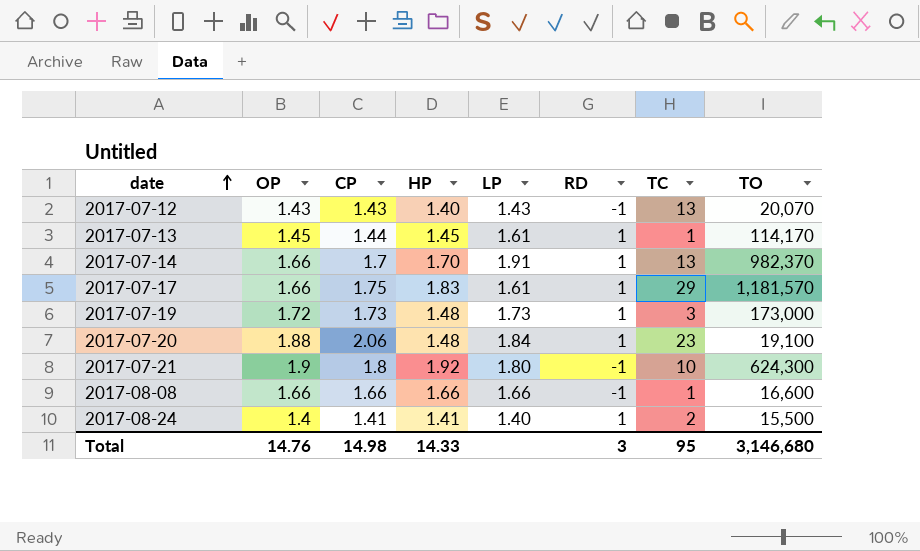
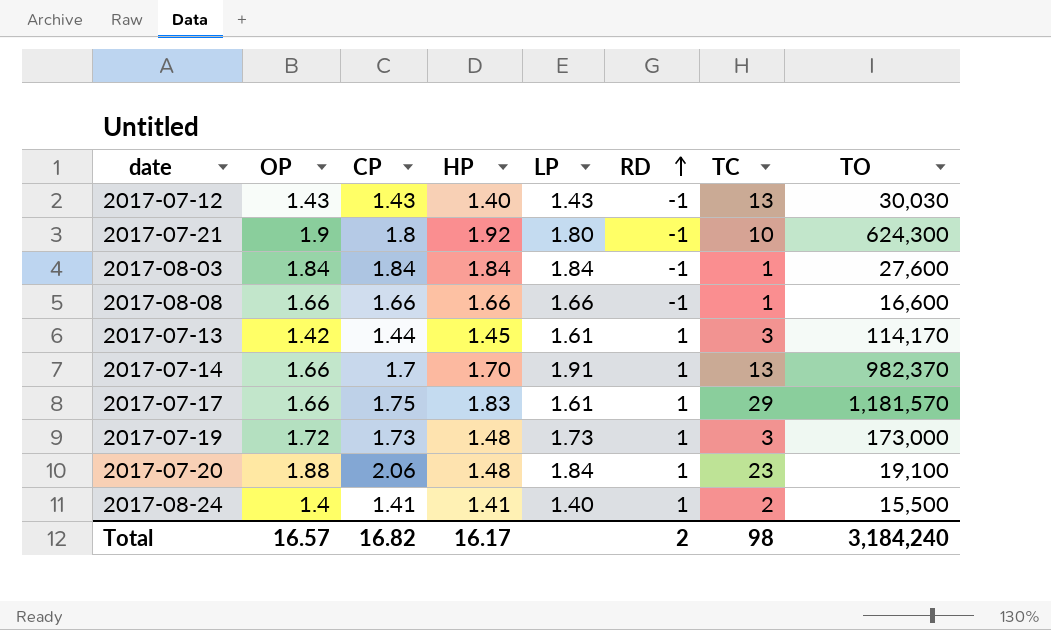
row order: date ascending -> RD ascending
2017-07-12 | TO: 20,070 -> 30,030
row 2017-08-03: none -> 1.84 | 1.84 | 1.84 | 1.84 | -1 | 1 | 27,600
2017-07-13 | OP: 1.45 -> 1.42
2017-07-13 | TC: 1 -> 3
Total | OP: 14.76 -> 16.57
Total | CP: 14.98 -> 16.82
Total | HP: 14.33 -> 16.17
Total | RD: 3 -> 2
Total | TC: 95 -> 98
Total | TO: 3,146,680 -> 3,184,240

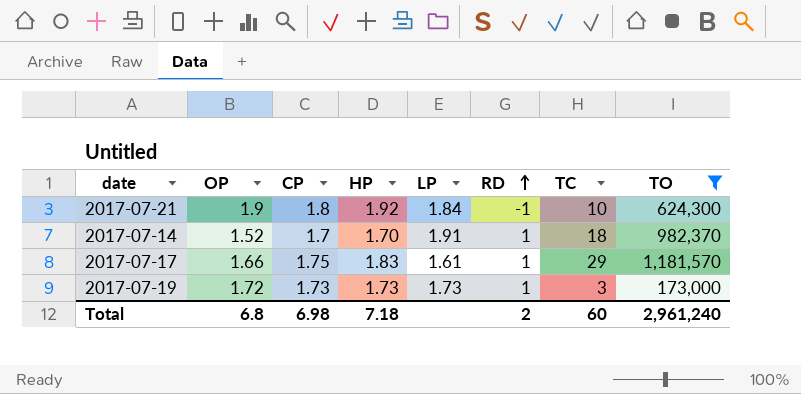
filter: none -> TO >= 173,000
2017-07-21 | LP: 1.80 -> 1.84
2017-07-14 | OP: 1.66 -> 1.52
2017-07-14 | TC: 13 -> 18
2017-07-19 | HP: 1.48 -> 1.73
Total | OP: 16.57 -> 6.8
Total | CP: 16.82 -> 6.98
Total | HP: 16.17 -> 7.18
Total | TC: 98 -> 60
Total | TO: 3,184,240 -> 2,961,240

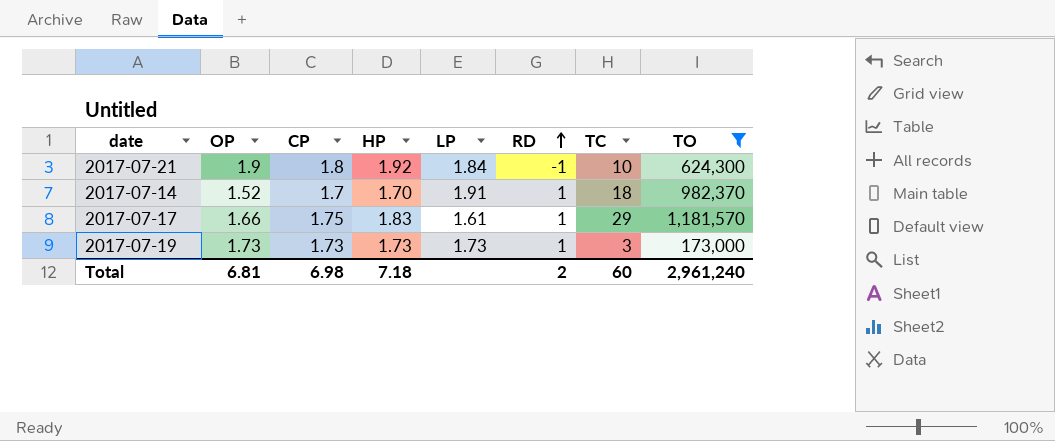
2017-07-19 | OP: 1.72 -> 1.73
Total | OP: 6.8 -> 6.81

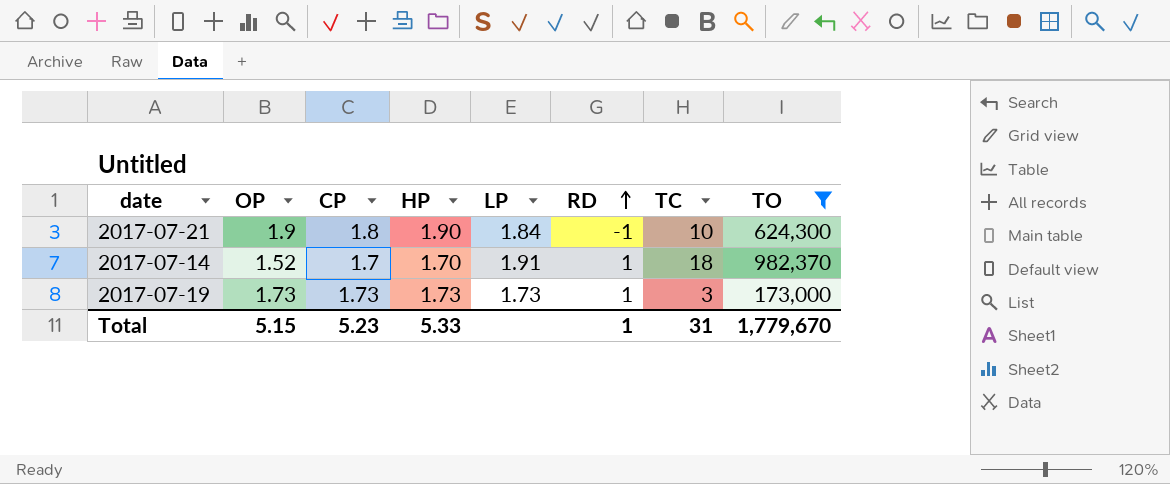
row 2017-07-17: 1.66 | 1.75 | 1.83 | 1.61 | 1 | 29 | 1,181,570 -> none
2017-07-21 | HP: 1.92 -> 1.90
Total | OP: 6.81 -> 5.15
Total | CP: 6.98 -> 5.23
Total | HP: 7.18 -> 5.33
Total | RD: 2 -> 1
Total | TC: 60 -> 31
Total | TO: 2,961,240 -> 1,779,670

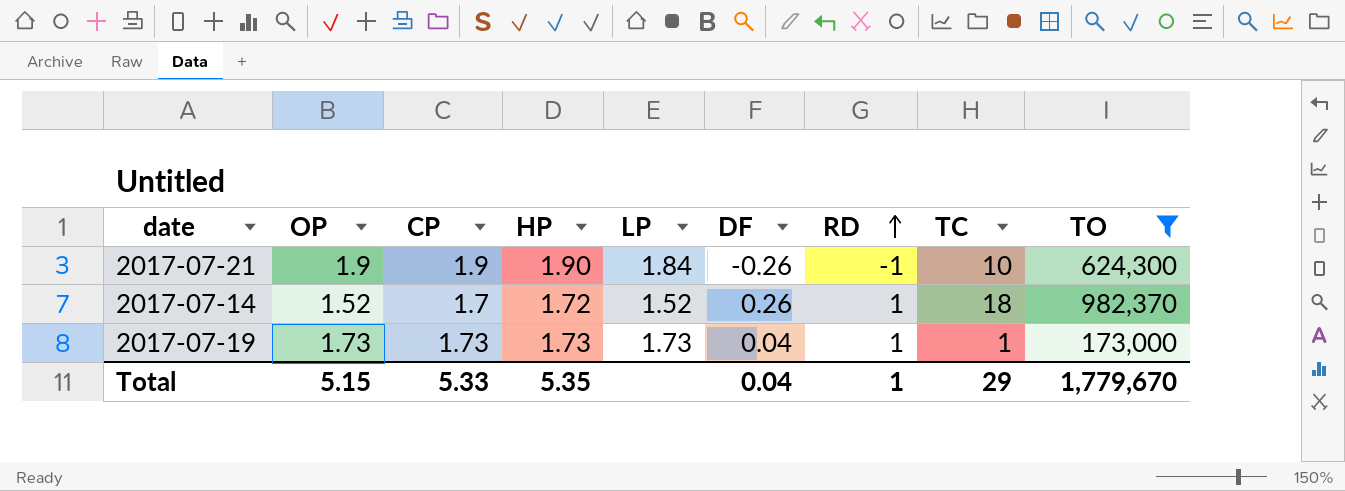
column DF | position: none -> 6
2017-07-21 | CP: 1.8 -> 1.9
2017-07-14 | HP: 1.70 -> 1.72
2017-07-14 | LP: 1.91 -> 1.52
2017-07-19 | TC: 3 -> 1
Total | CP: 5.23 -> 5.33
Total | HP: 5.33 -> 5.35
Total | TC: 31 -> 29

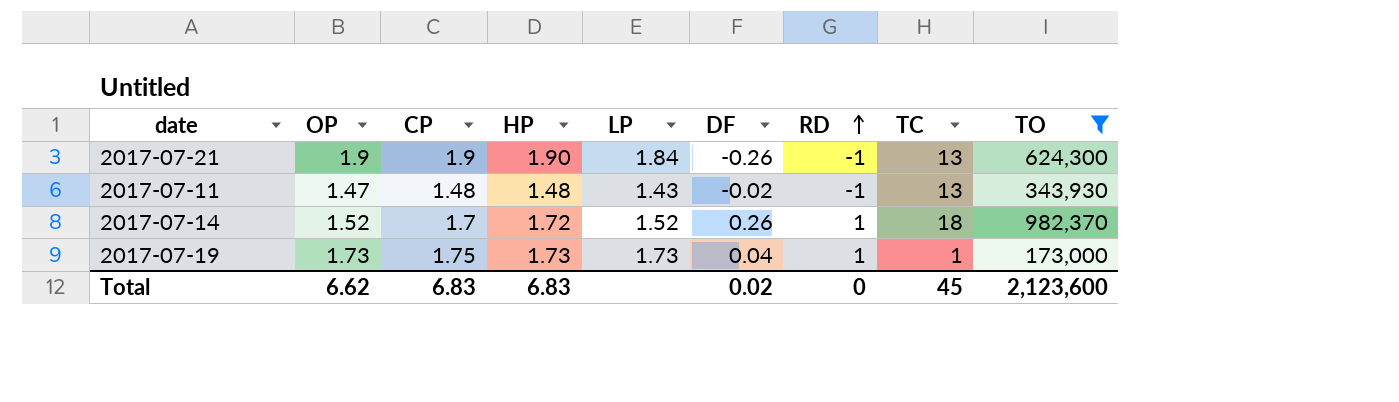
2017-07-21 | TC: 10 -> 13
row 2017-07-11: none -> 1.47 | 1.48 | 1.48 | 1.43 | -0.02 | -1 | 13 | 343,930
2017-07-19 | CP: 1.73 -> 1.75
Total | OP: 5.15 -> 6.62
Total | CP: 5.33 -> 6.83
Total | HP: 5.35 -> 6.83
Total | DF: 0.04 -> 0.02
Total | RD: 1 -> 0
Total | TC: 29 -> 45
Total | TO: 1,779,670 -> 2,123,600

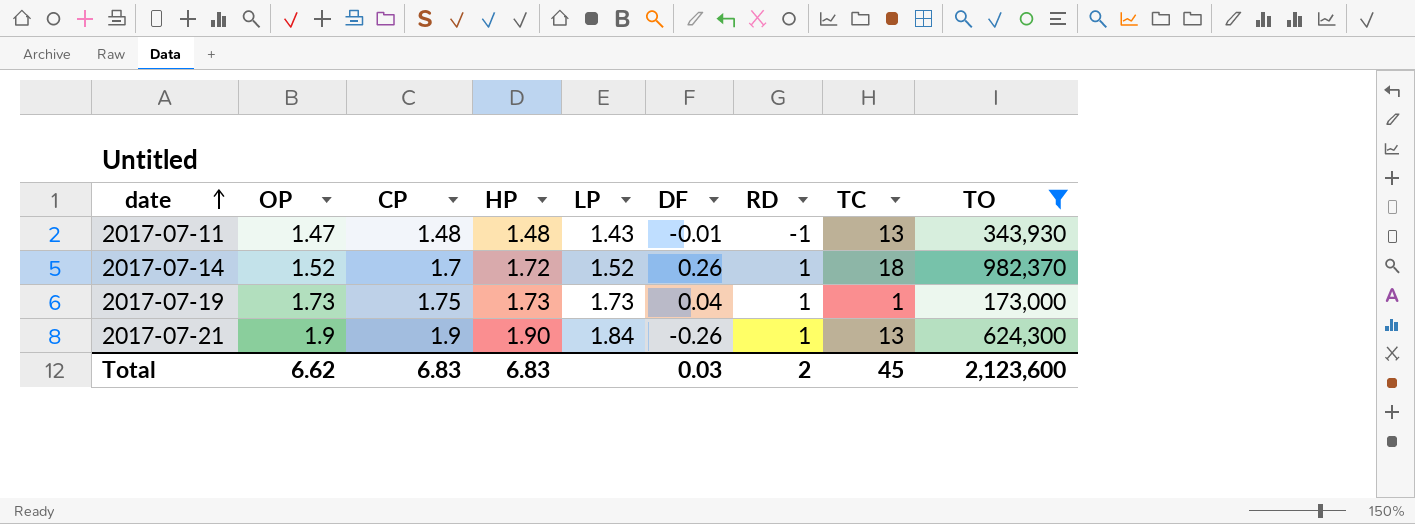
row order: RD ascending -> date ascending
2017-07-11 | DF: -0.02 -> -0.01
2017-07-21 | RD: -1 -> 1
Total | DF: 0.02 -> 0.03
Total | RD: 0 -> 2

